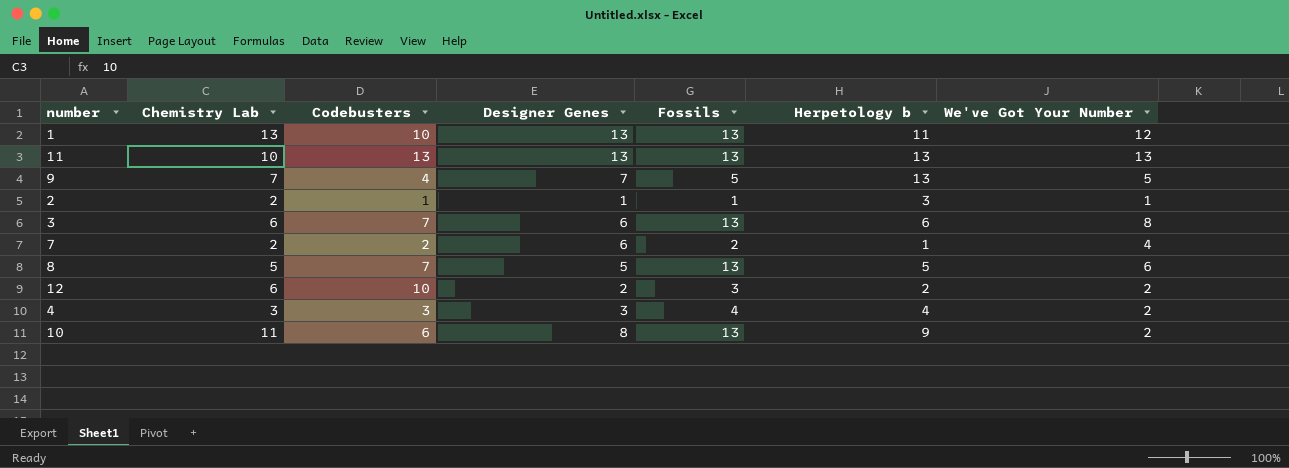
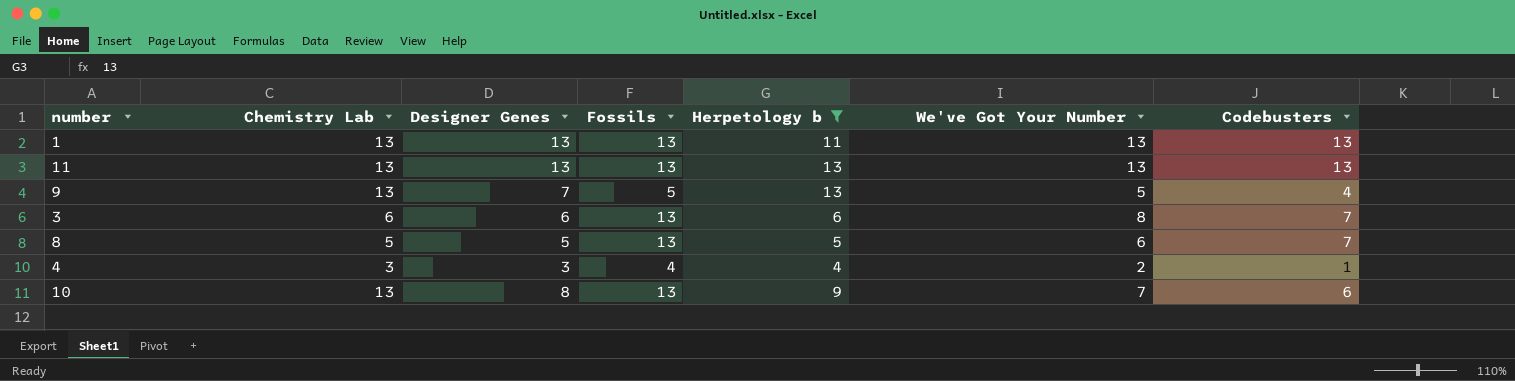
filter: none -> Herpetology b >= 4
column Codebusters | position: 3 -> 7
1 | We've Got Your Number: 12 -> 13
1 | Codebusters: 10 -> 13
11 | Chemistry Lab: 10 -> 13
9 | Chemistry Lab: 7 -> 13
4 | Codebusters: 3 -> 1
10 | Chemistry Lab: 11 -> 13
10 | We've Got Your Number: 2 -> 7

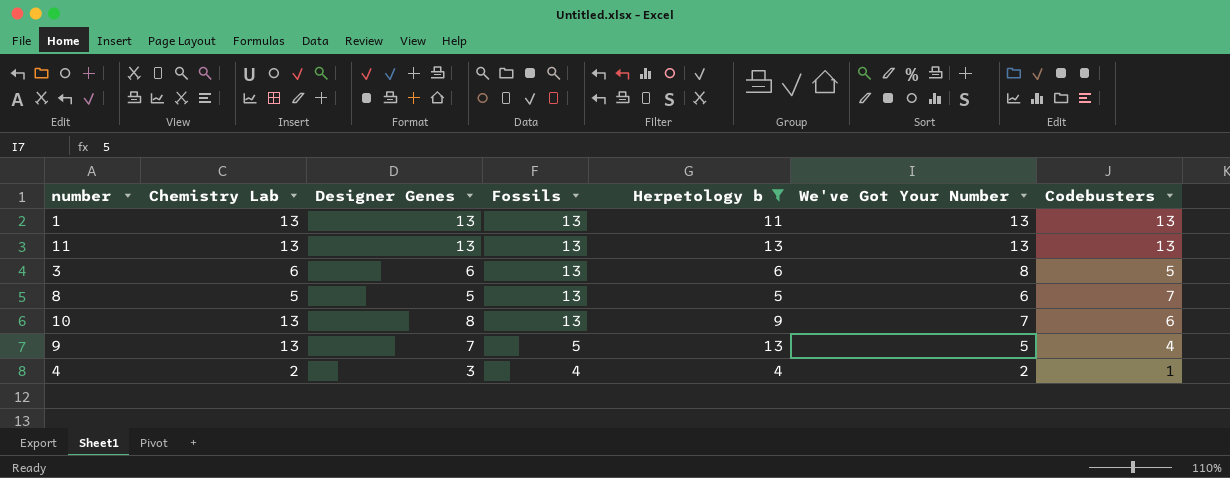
row order: none -> Fossils descending
3 | Codebusters: 7 -> 5
4 | Chemistry Lab: 3 -> 2

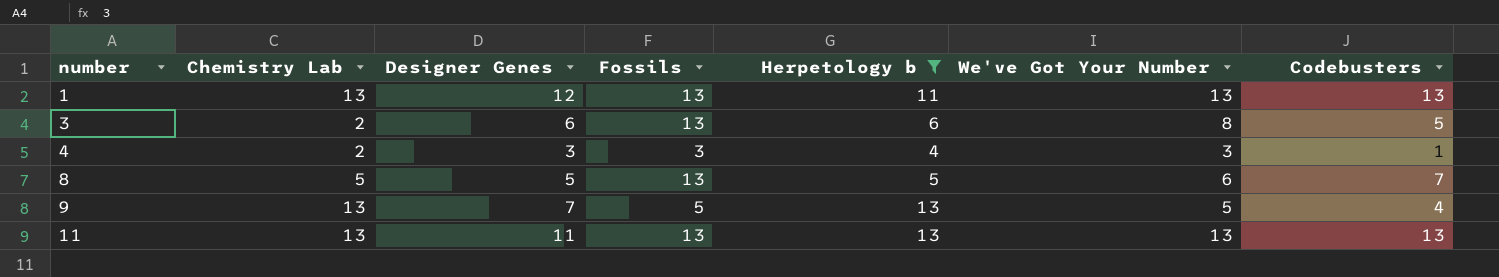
row order: Fossils descending -> number ascending
row 10: 13 | 8 | 13 | 9 | 7 | 6 -> none
1 | Designer Genes: 13 -> 12
3 | Chemistry Lab: 6 -> 2
4 | Fossils: 4 -> 3
4 | We've Got Your Number: 2 -> 3
11 | Designer Genes: 13 -> 11

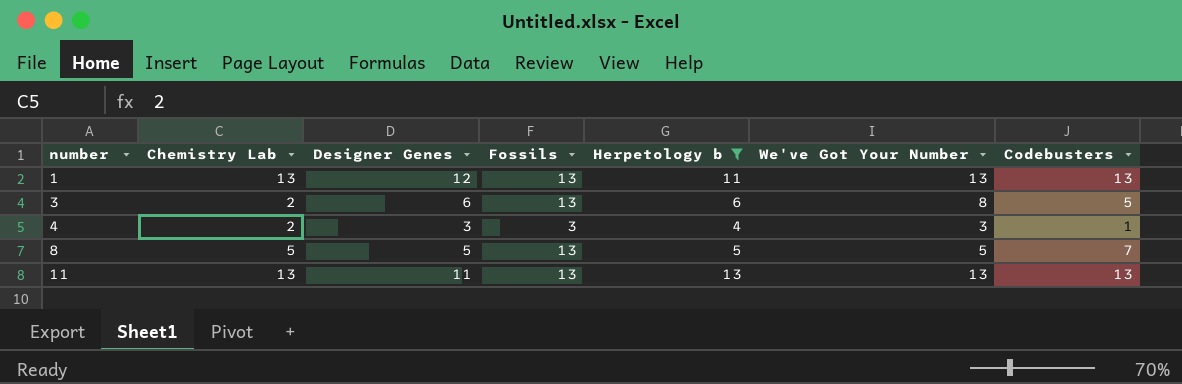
row 9: 13 | 7 | 5 | 13 | 5 | 4 -> none
8 | We've Got Your Number: 6 -> 5

